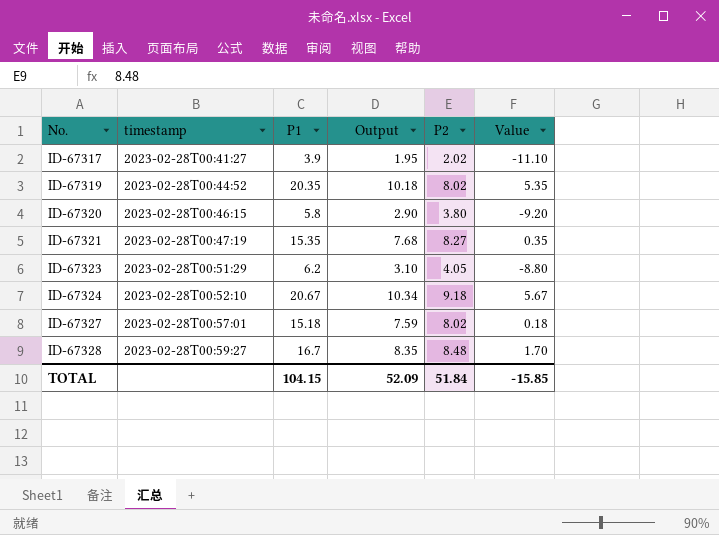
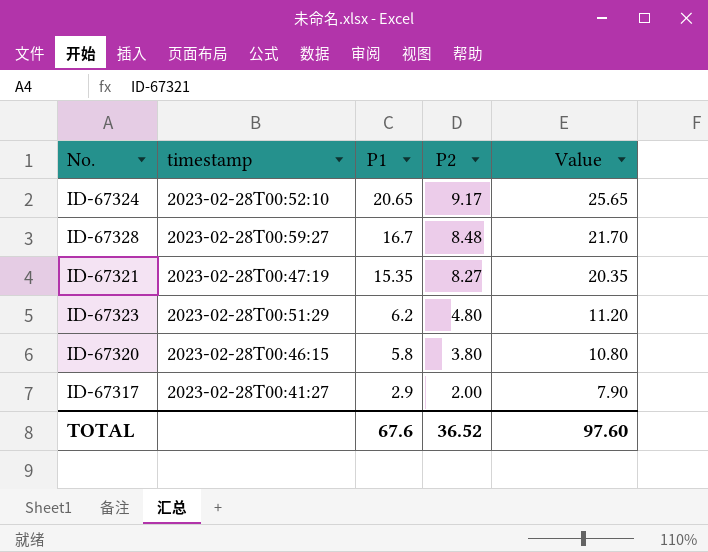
row order: No. ascending -> P1 descending
column Output | formula: [P1] * 0.5 -> none
column Value | formula: [P1] - 15 -> [P1] + 5
row ID-67319: 2023-02-28T00:44:52 | 20.35 | 10.18 | 8.02 | 5.35 -> none
row ID-67327: 2023-02-28T00:57:01 | 15.18 | 7.59 | 8.02 | 0.18 -> none
ID-67324 | P1: 20.67 -> 20.65
ID-67324 | P2: 9.18 -> 9.17
ID-67323 | P2: 4.05 -> 4.80
ID-67317 | P1: 3.9 -> 2.9
ID-67317 | P2: 2.02 -> 2.00
TOTAL | P1: 104.15 -> 67.6
TOTAL | P2: 51.84 -> 36.52
TOTAL | Value: -15.85 -> 97.60

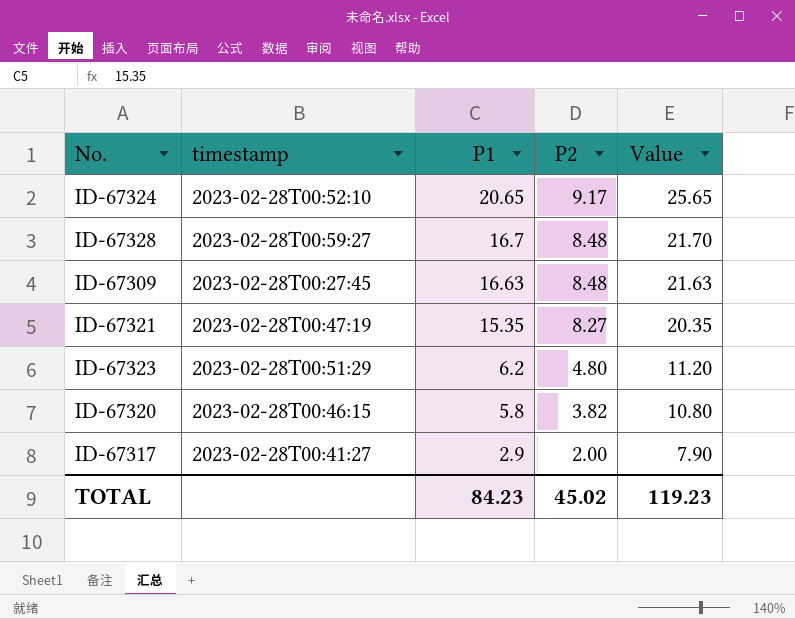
row ID-67309: none -> 2023-02-28T00:27:45 | 16.63 | 8.48 | 21.63
ID-67320 | P2: 3.80 -> 3.82
TOTAL | P1: 67.6 -> 84.23
TOTAL | P2: 36.52 -> 45.02
TOTAL | Value: 97.60 -> 119.23

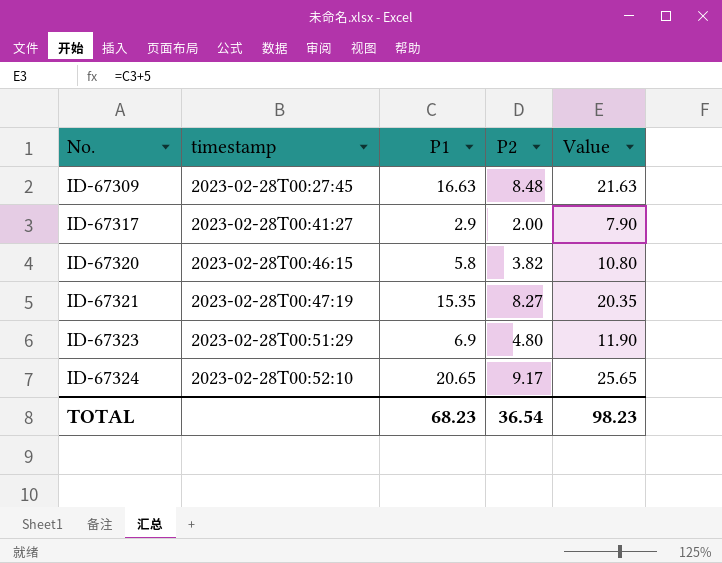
row order: P1 descending -> No. ascending
row ID-67328: 2023-02-28T00:59:27 | 16.7 | 8.48 | 21.70 -> none
ID-67323 | P1: 6.2 -> 6.9
ID-67323 | Value: 11.20 -> 11.90
TOTAL | P1: 84.23 -> 68.23
TOTAL | P2: 45.02 -> 36.54
TOTAL | Value: 119.23 -> 98.23

